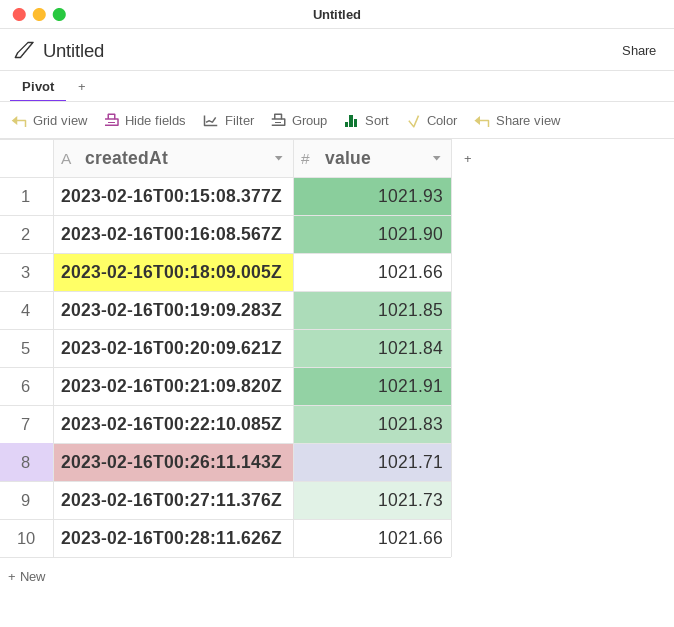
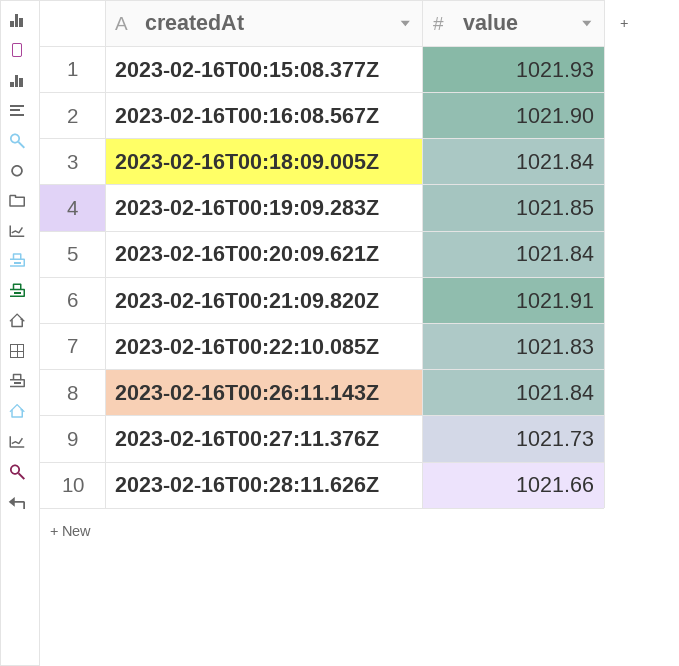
2023-02-16T00:18:09.005Z | value: 1021.66 -> 1021.84
2023-02-16T00:26:11.143Z | value: 1021.71 -> 1021.84

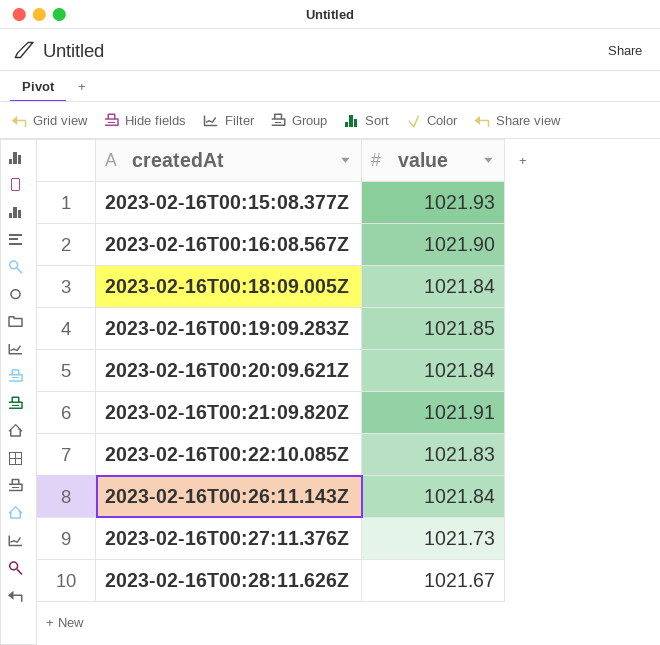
2023-02-16T00:28:11.626Z | value: 1021.66 -> 1021.67

